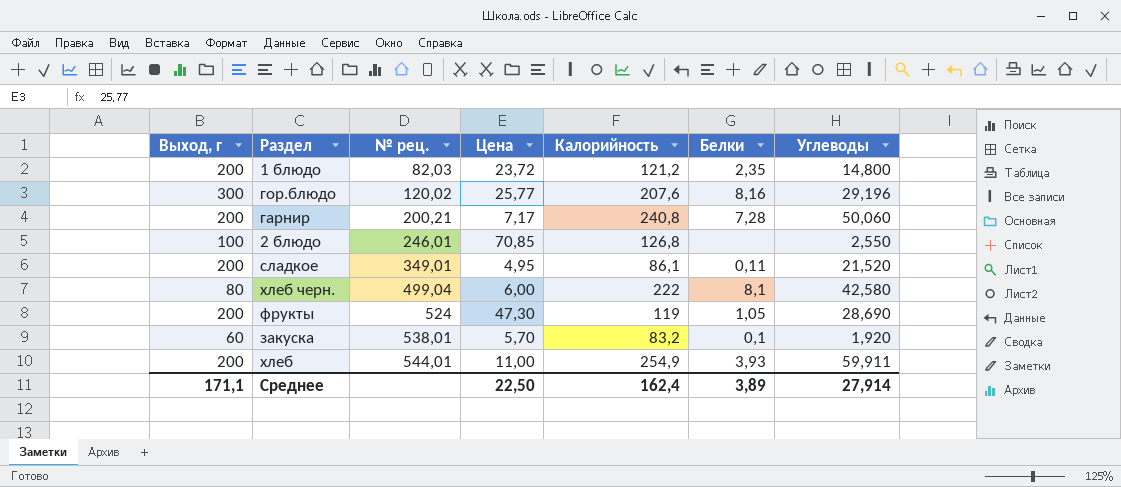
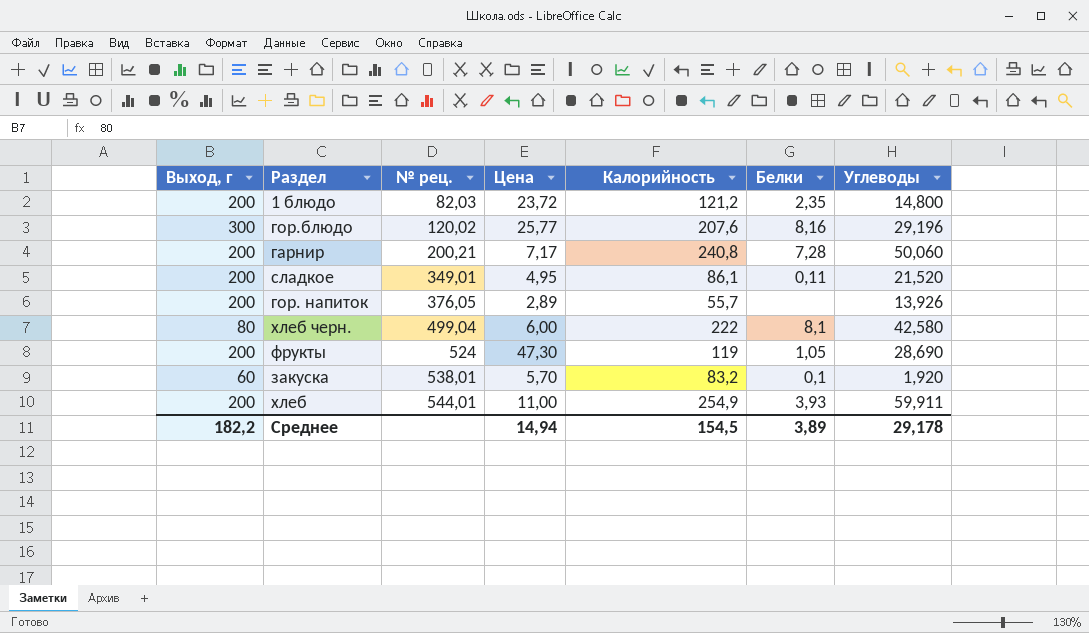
row 2 блюдо: 100 | 246,01 | 70,85 | 126,8 | none | 2,550 -> none
row гор. напиток: none -> 200 | 376,05 | 2,89 | 55,7 | none | 13,926
Среднее | Выход, г: 171,1 -> 182,2
Среднее | Цена: 22,50 -> 14,94
Среднее | Калорийность: 162,4 -> 154,5
Среднее | Углеводы: 27,914 -> 29,178

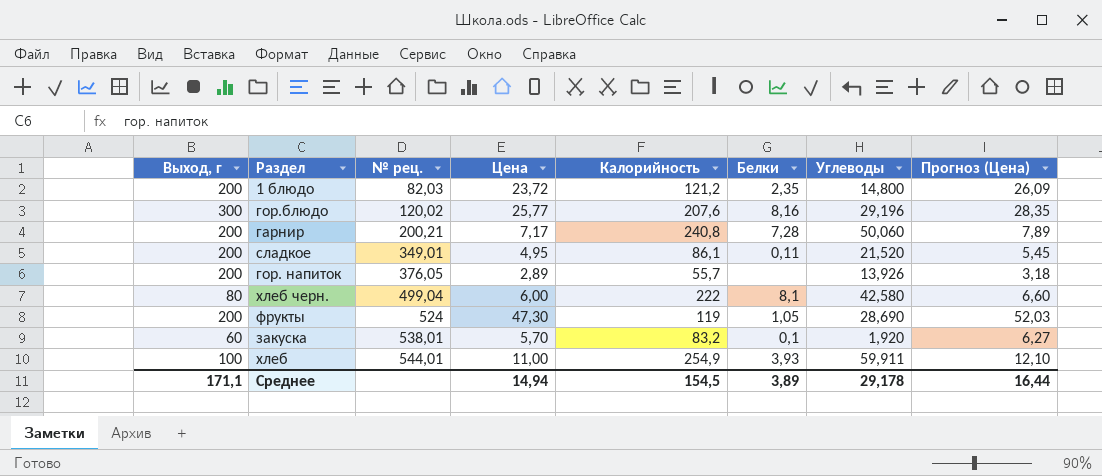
column Прогноз (Цена) | formula: none -> [Цена] * 1,1
хлеб | Выход, г: 200 -> 100
Среднее | Выход, г: 182,2 -> 171,1

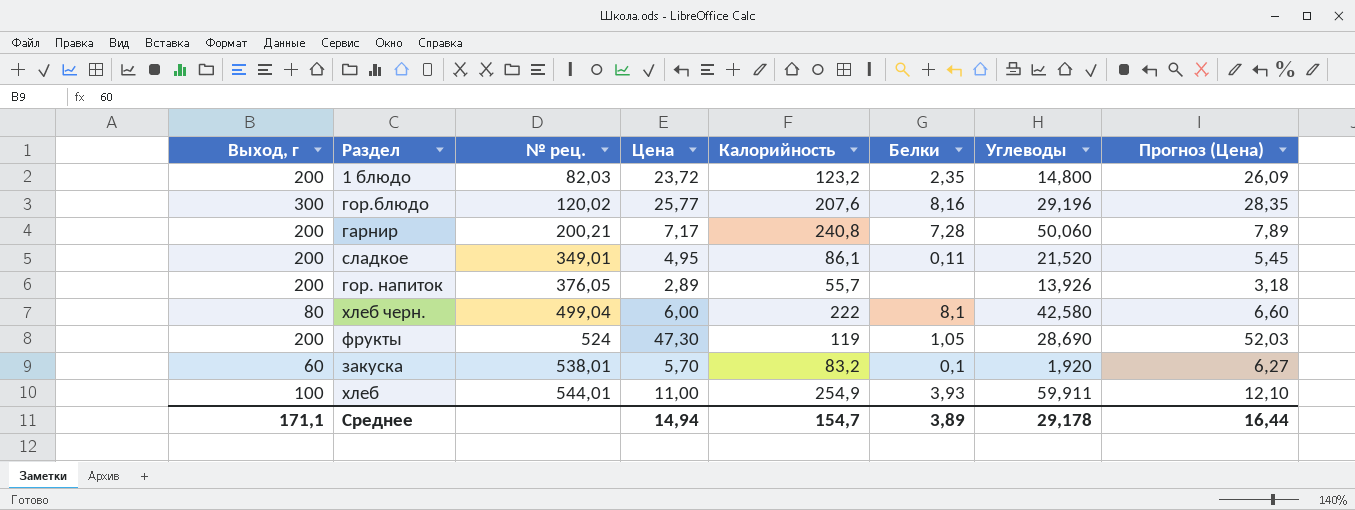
1 блюдо | Калорийность: 121,2 -> 123,2
Среднее | Калорийность: 154,5 -> 154,7

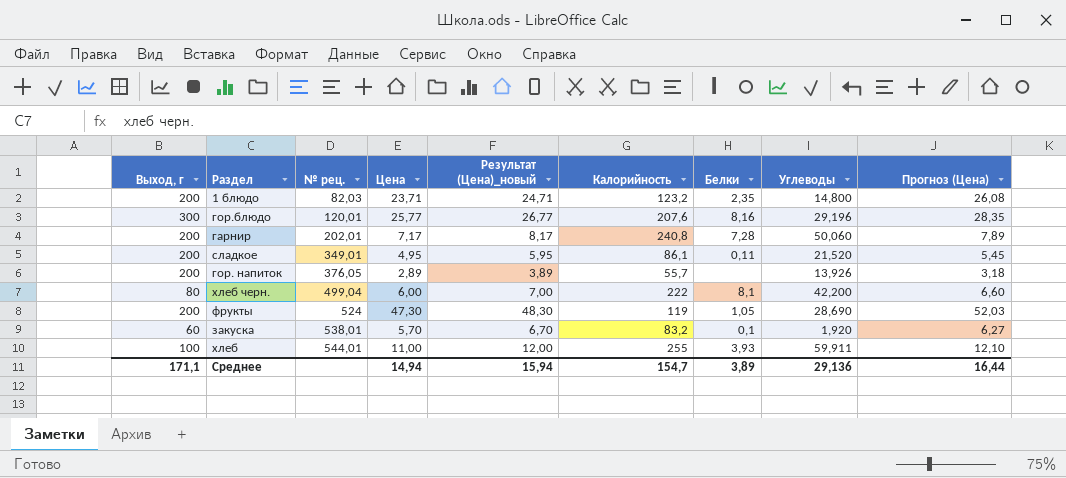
column Результат (Цена)_новый | formula: none -> [Цена] + 1
1 блюдо | Цена: 23,72 -> 23,71
1 блюдо | Прогноз (Цена): 26,09 -> 26,08
гор.блюдо | № рец.: 120,02 -> 120,01
гарнир | № рец.: 200,21 -> 202,01
хлеб черн. | Углеводы: 42,580 -> 42,200
хлеб | Калорийность: 254,9 -> 255
Среднее | Углеводы: 29,178 -> 29,136

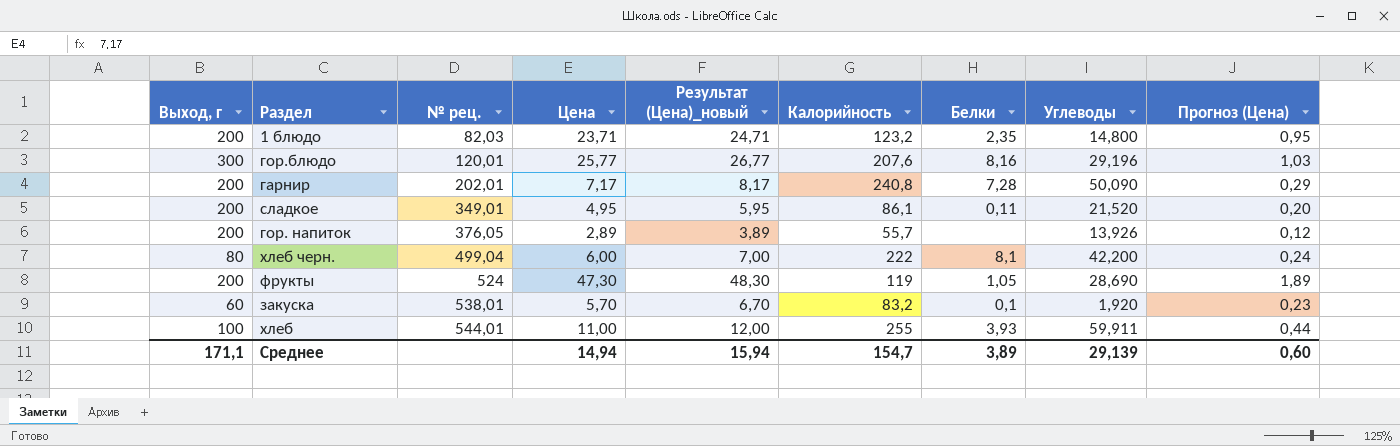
column Прогноз (Цена) | formula: [Цена] * 1,1 -> [Цена] * 0,04
гарнир | Углеводы: 50,060 -> 50,090
Среднее | Углеводы: 29,136 -> 29,139
Среднее | Прогноз (Цена): 16,44 -> 0,60

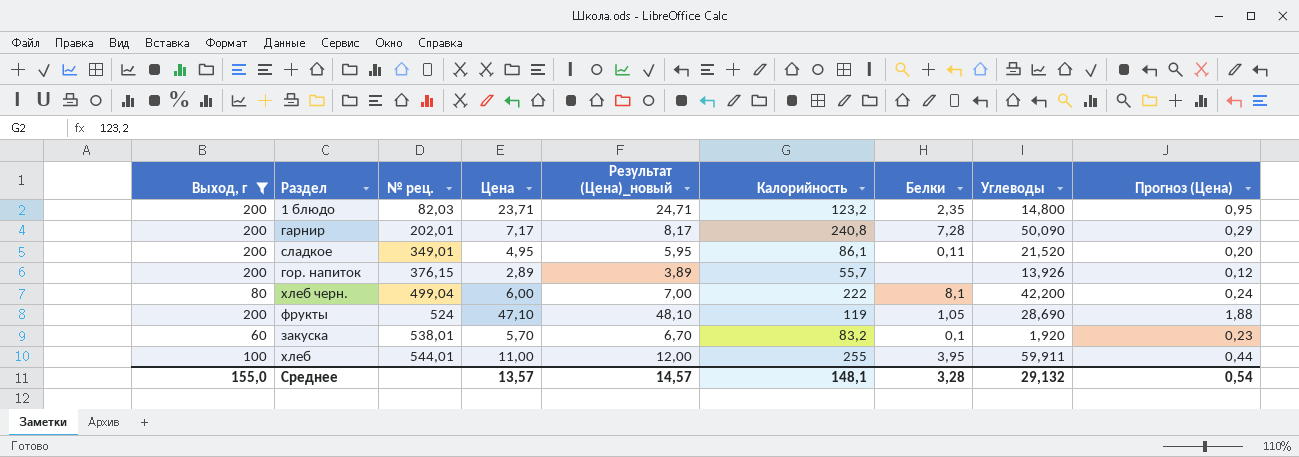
filter: none -> Выход, г != 300
гор. напиток | № рец.: 376,05 -> 376,15
фрукты | Цена: 47,30 -> 47,10
фрукты | Результат (Цена)_новый: 48,30 -> 48,10
фрукты | Прогноз (Цена): 1,89 -> 1,88
хлеб | Белки: 3,93 -> 3,95
Среднее | Выход, г: 171,1 -> 155,0
Среднее | Цена: 14,94 -> 13,57
Среднее | Результат (Цена)_новый: 15,94 -> 14,57
Среднее | Калорийность: 154,7 -> 148,1
Среднее | Белки: 3,89 -> 3,28
Среднее | Углеводы: 29,139 -> 29,132
Среднее | Прогноз (Цена): 0,60 -> 0,54

